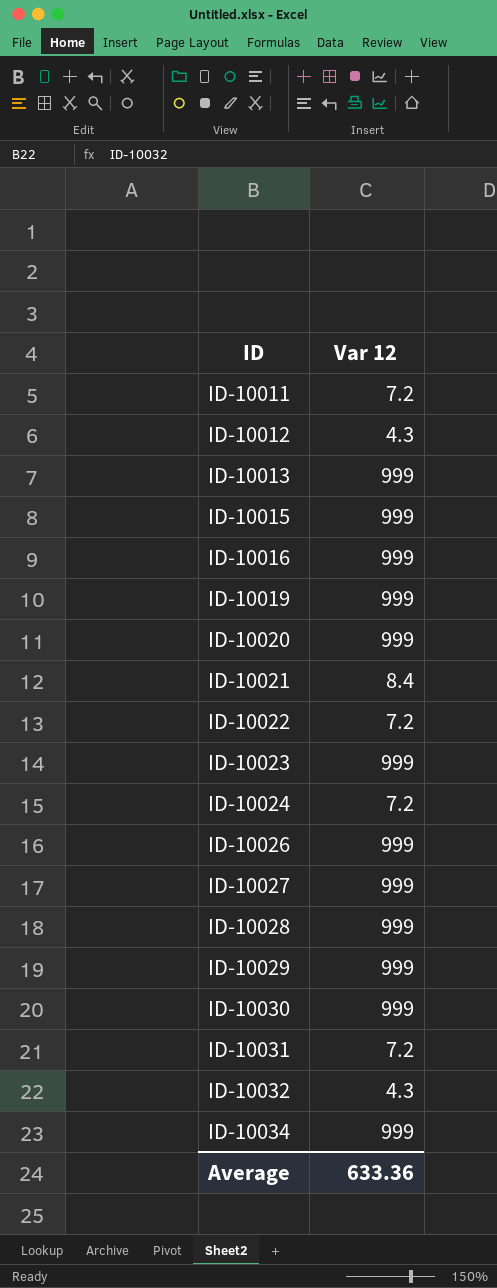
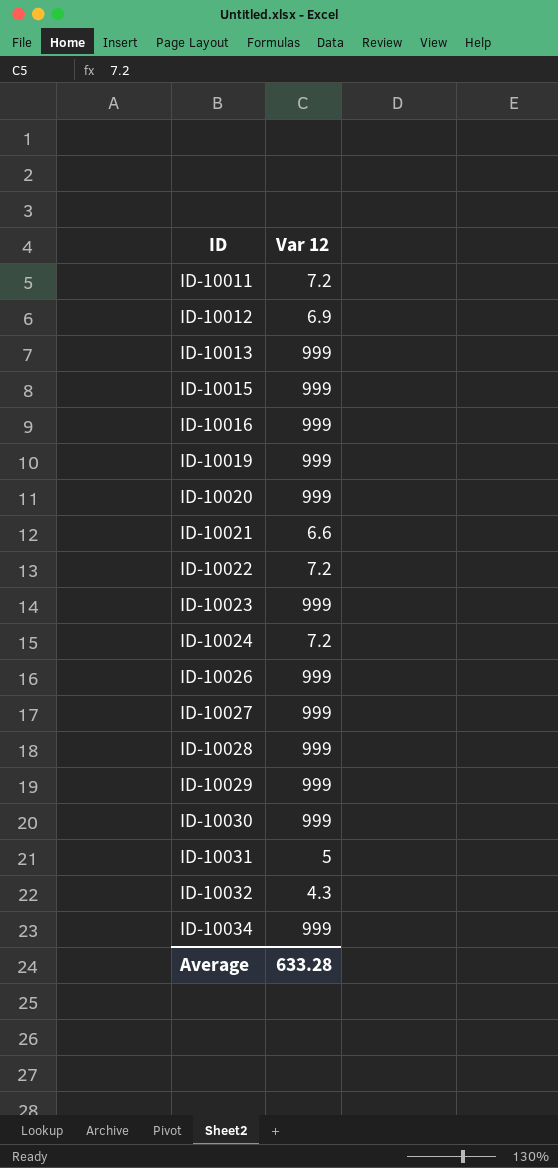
ID-10012 | Var 12: 4.3 -> 6.9
ID-10021 | Var 12: 8.4 -> 6.6
ID-10031 | Var 12: 7.2 -> 5
Average | Var 12: 633.36 -> 633.28

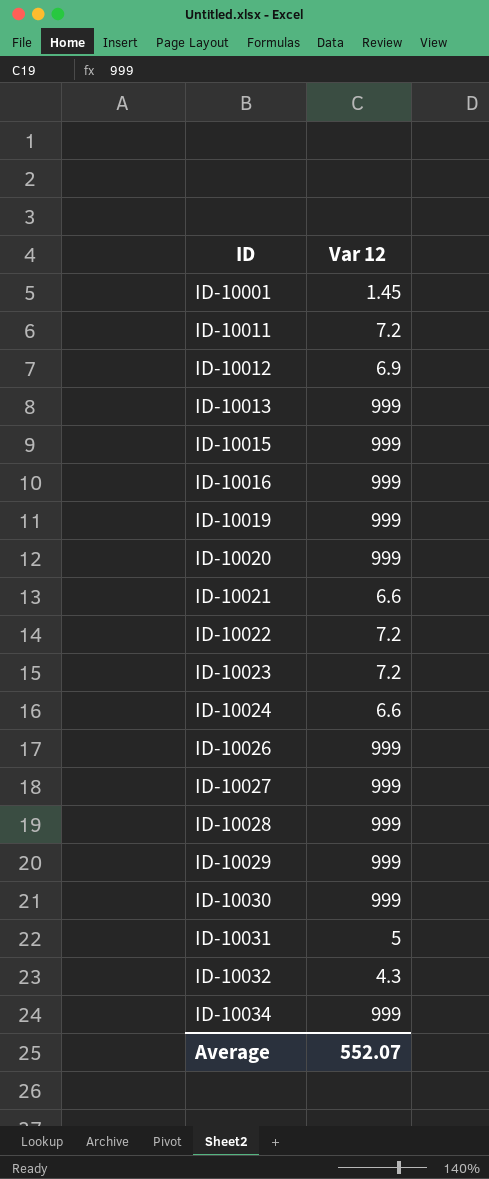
row ID-10001: none -> 1.45
ID-10023 | Var 12: 999 -> 7.2
ID-10024 | Var 12: 7.2 -> 6.6
Average | Var 12: 633.28 -> 552.07

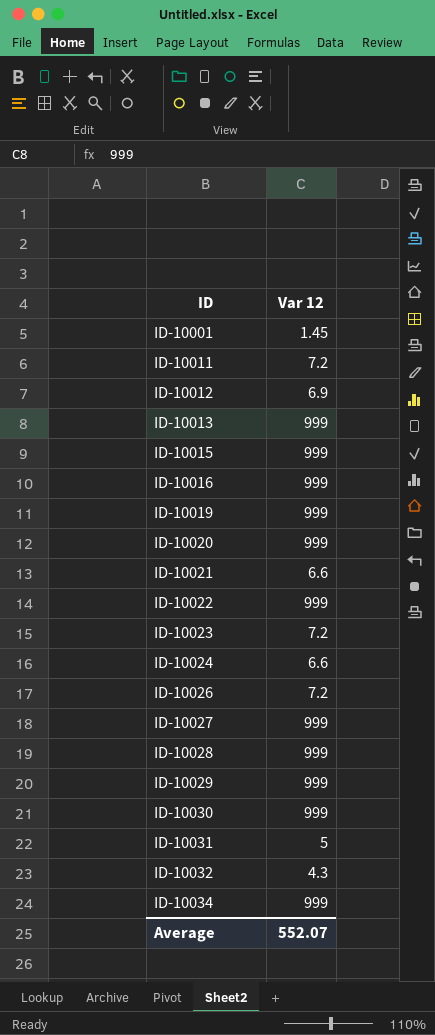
ID-10022 | Var 12: 7.2 -> 999
ID-10026 | Var 12: 999 -> 7.2

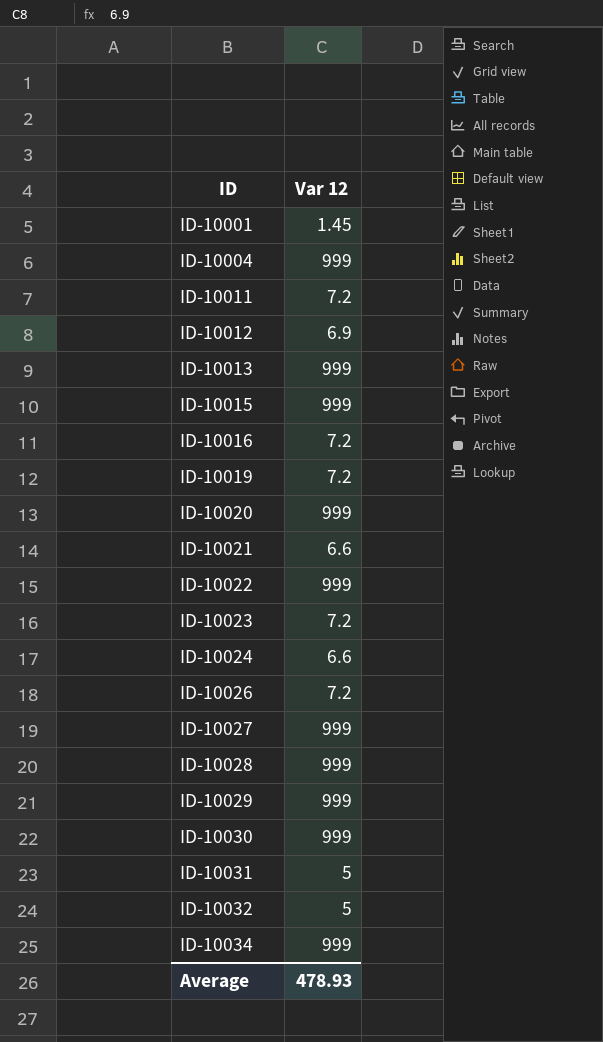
row ID-10004: none -> 999
ID-10016 | Var 12: 999 -> 7.2
ID-10019 | Var 12: 999 -> 7.2
ID-10032 | Var 12: 4.3 -> 5
Average | Var 12: 552.07 -> 478.93

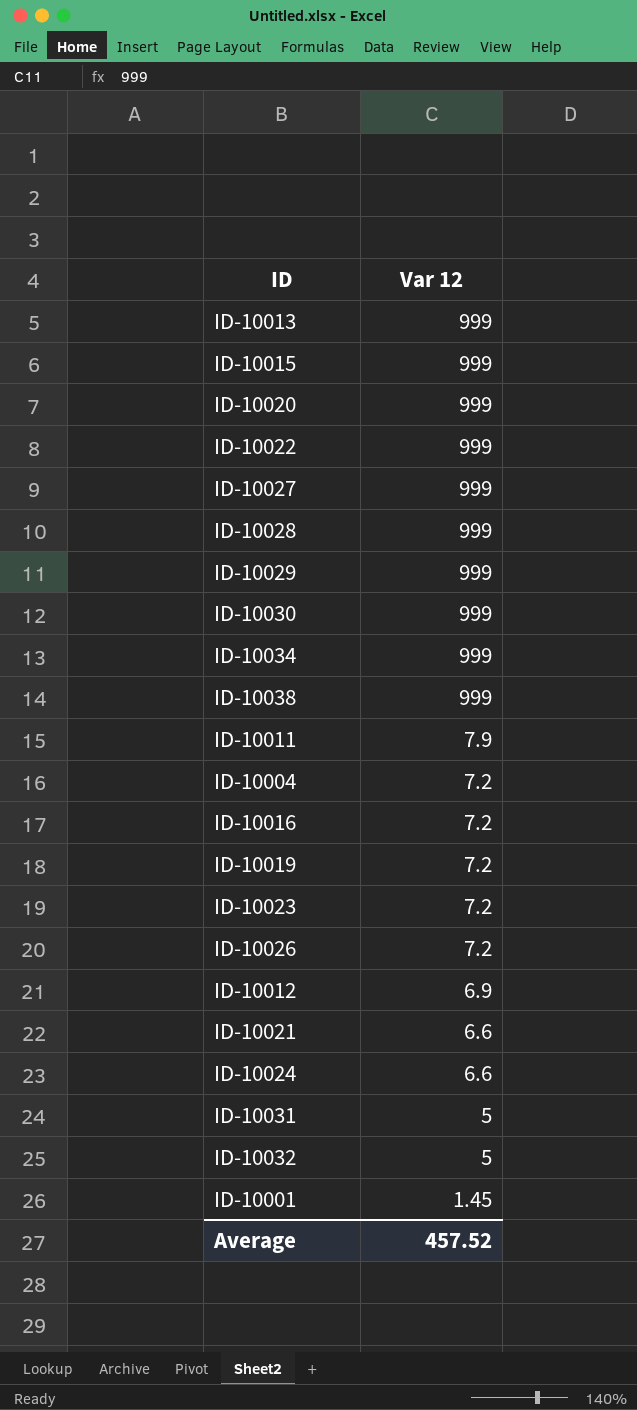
row order: ID ascending -> Var 12 descending
row ID-10038: none -> 999
ID-10011 | Var 12: 7.2 -> 7.9
ID-10004 | Var 12: 999 -> 7.2
Average | Var 12: 478.93 -> 457.52

